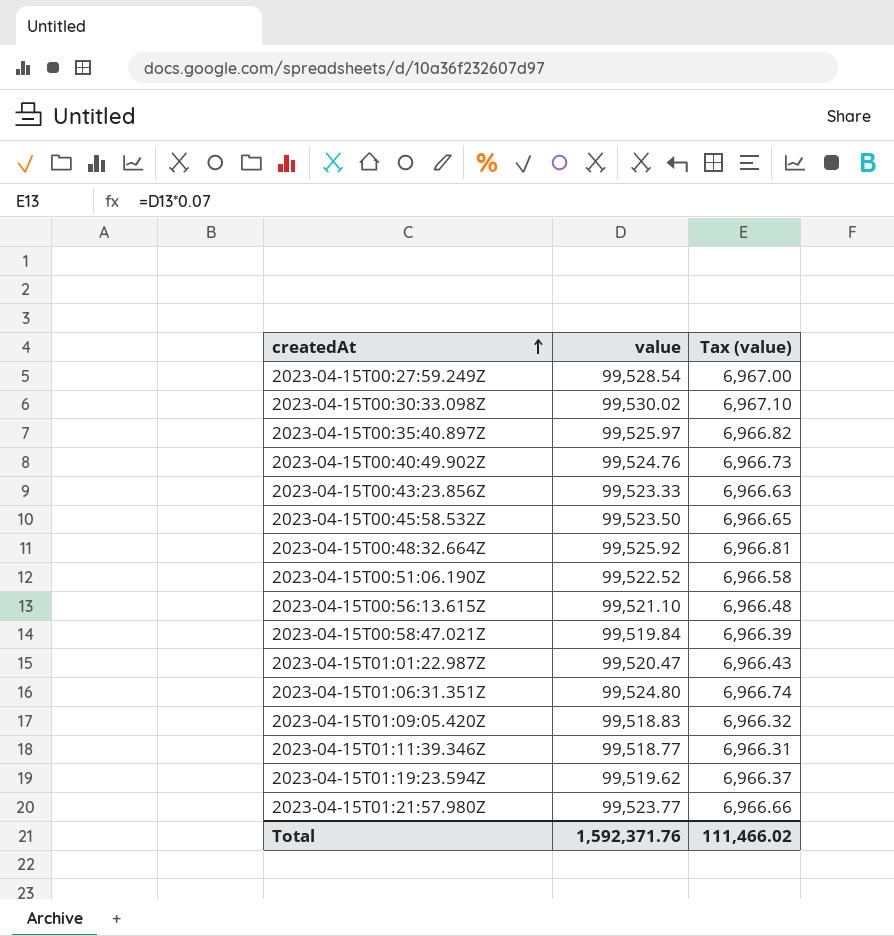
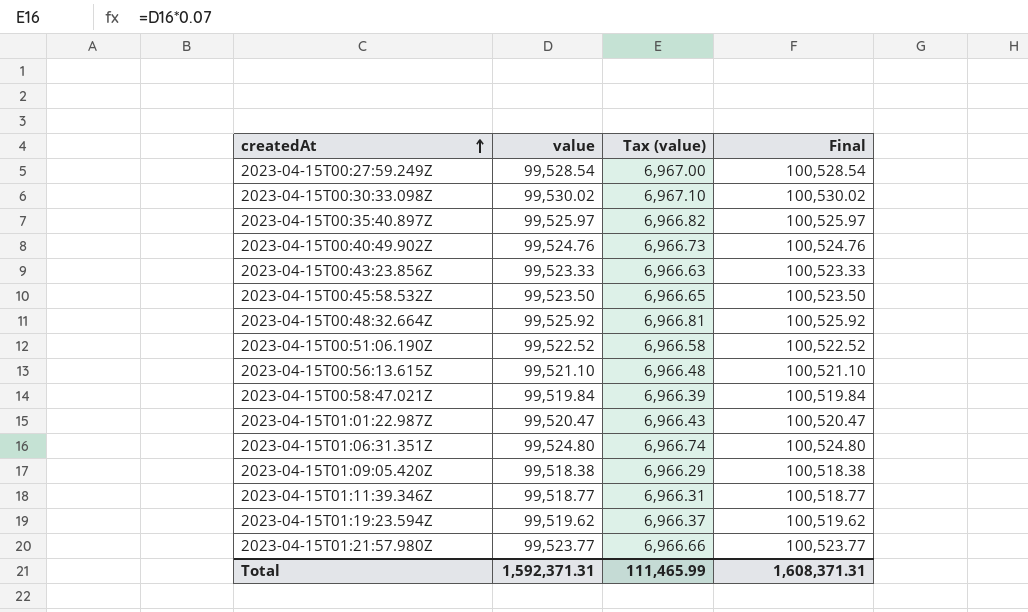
column Final | formula: none -> [value] + 1000
2023-04-15T01:09:05.420Z | value: 99,518.83 -> 99,518.38
2023-04-15T01:09:05.420Z | Tax (value): 6,966.32 -> 6,966.29
Total | value: 1,592,371.76 -> 1,592,371.31
Total | Tax (value): 111,466.02 -> 111,465.99

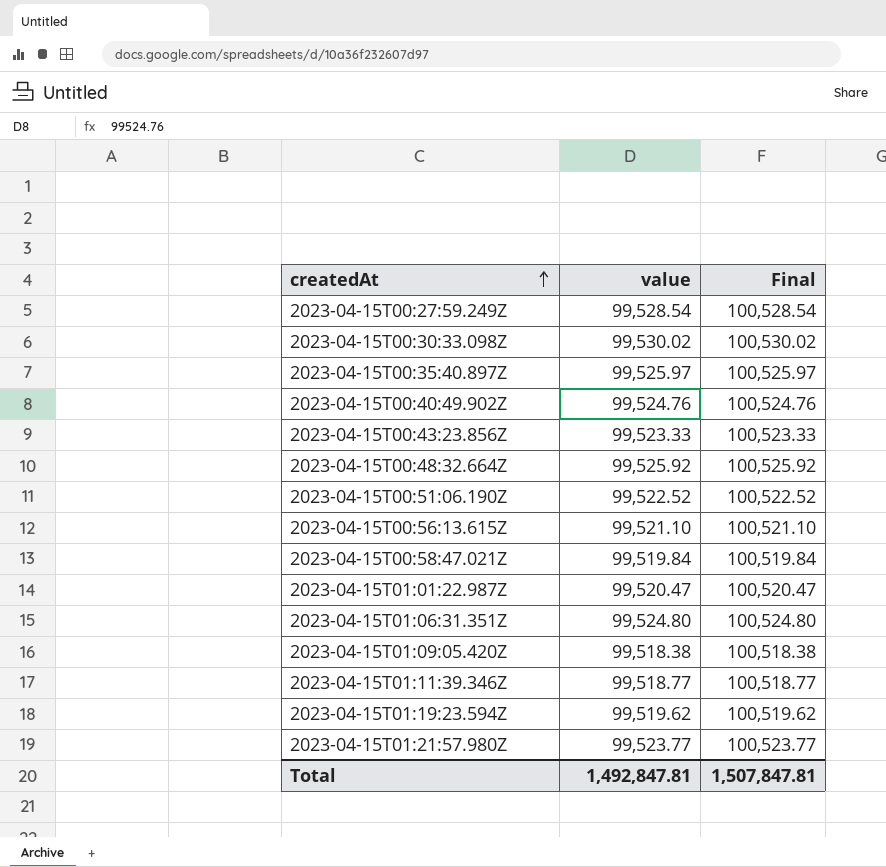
column Tax (value) | formula: [value] * 0.07 -> none
row 2023-04-15T00:45:58.532Z: 99,523.50 | 6,966.65 | 100,523.50 -> none
Total | value: 1,592,371.31 -> 1,492,847.81
Total | Final: 1,608,371.31 -> 1,507,847.81

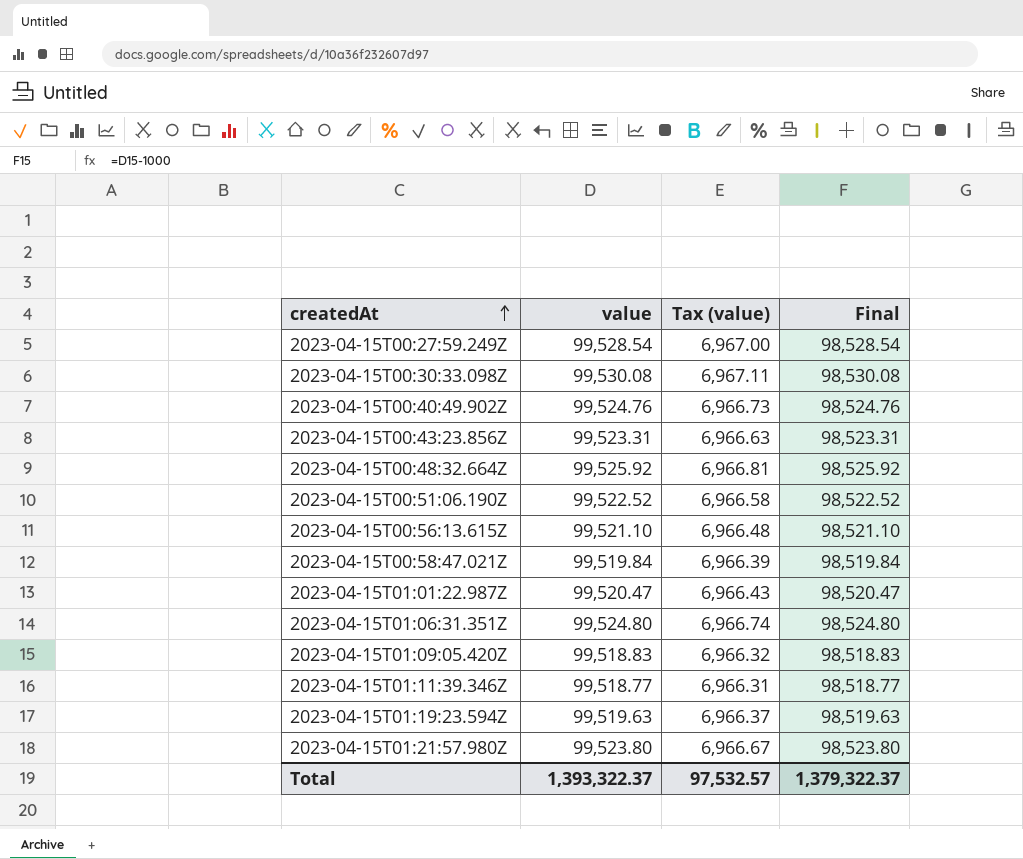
column Tax (value) | formula: none -> [value] * 0.07
column Final | formula: [value] + 1000 -> [value] - 1000
row 2023-04-15T00:35:40.897Z: 99,525.97 | 100,525.97 -> none
2023-04-15T00:30:33.098Z | value: 99,530.02 -> 99,530.08
2023-04-15T00:43:23.856Z | value: 99,523.33 -> 99,523.31
2023-04-15T01:09:05.420Z | value: 99,518.38 -> 99,518.83
2023-04-15T01:19:23.594Z | value: 99,519.62 -> 99,519.63
2023-04-15T01:21:57.980Z | value: 99,523.77 -> 99,523.80
Total | value: 1,492,847.81 -> 1,393,322.37
Total | Final: 1,507,847.81 -> 1,379,322.37

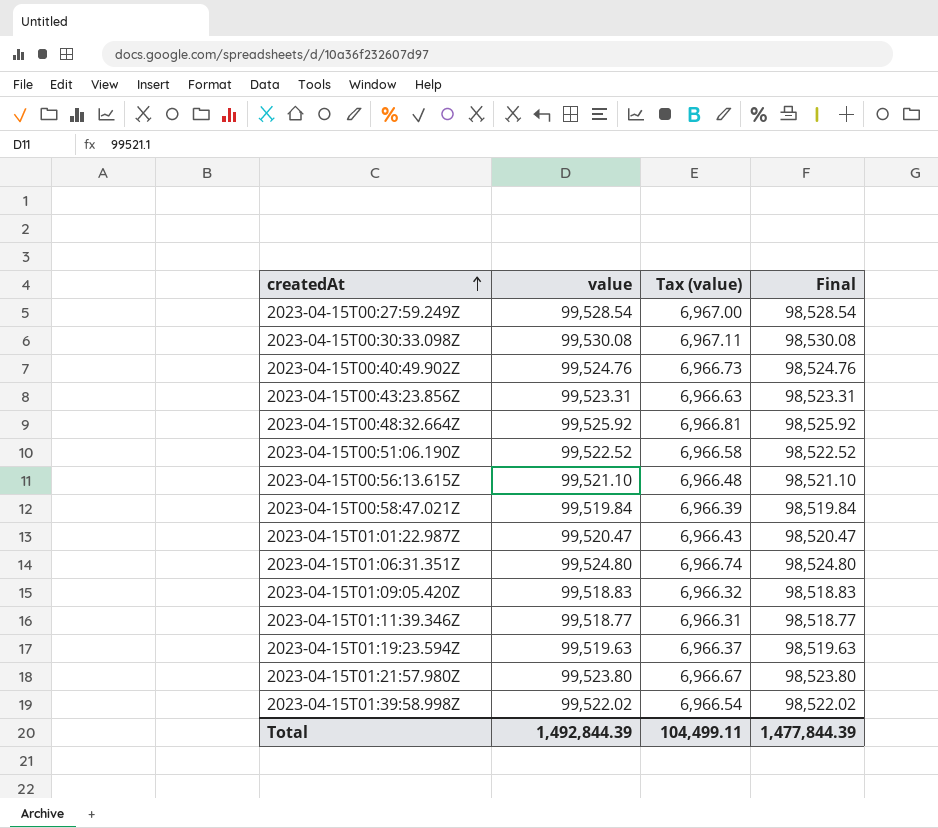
row 2023-04-15T01:39:58.998Z: none -> 99,522.02 | 6,966.54 | 98,522.02
Total | value: 1,393,322.37 -> 1,492,844.39
Total | Tax (value): 97,532.57 -> 104,499.11
Total | Final: 1,379,322.37 -> 1,477,844.39

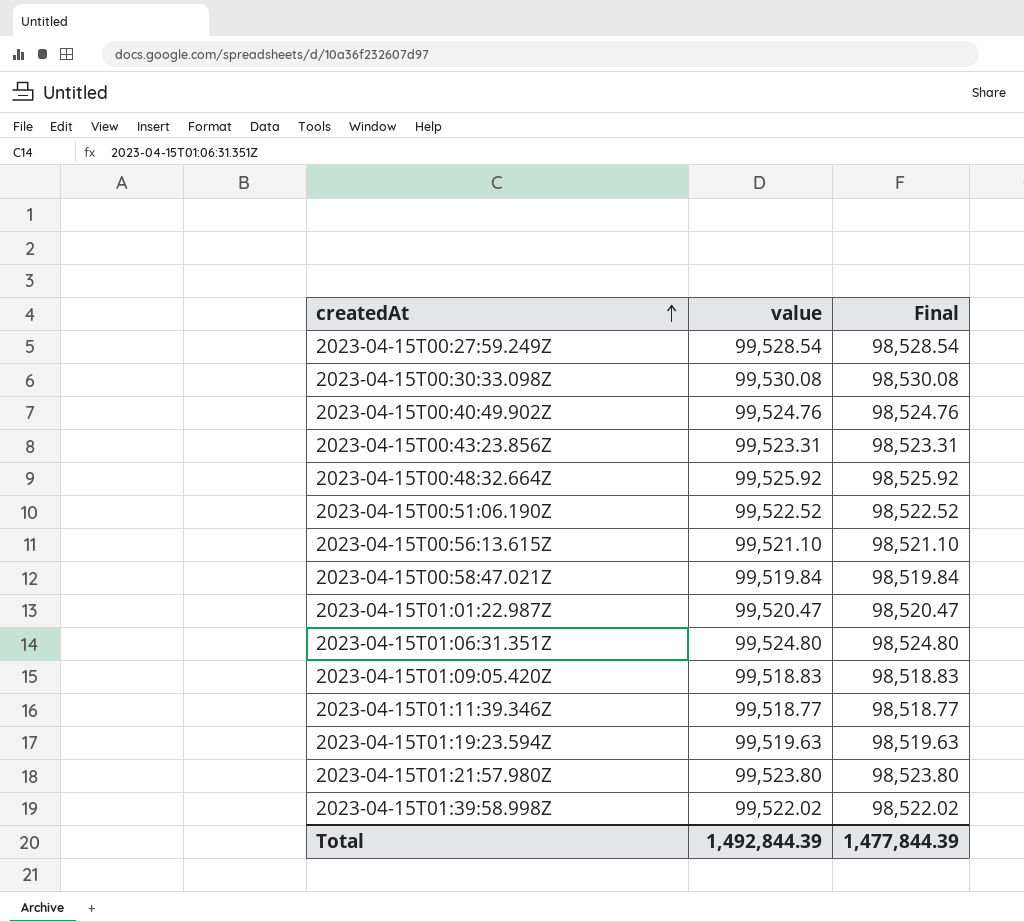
column Tax (value) | formula: [value] * 0.07 -> none

